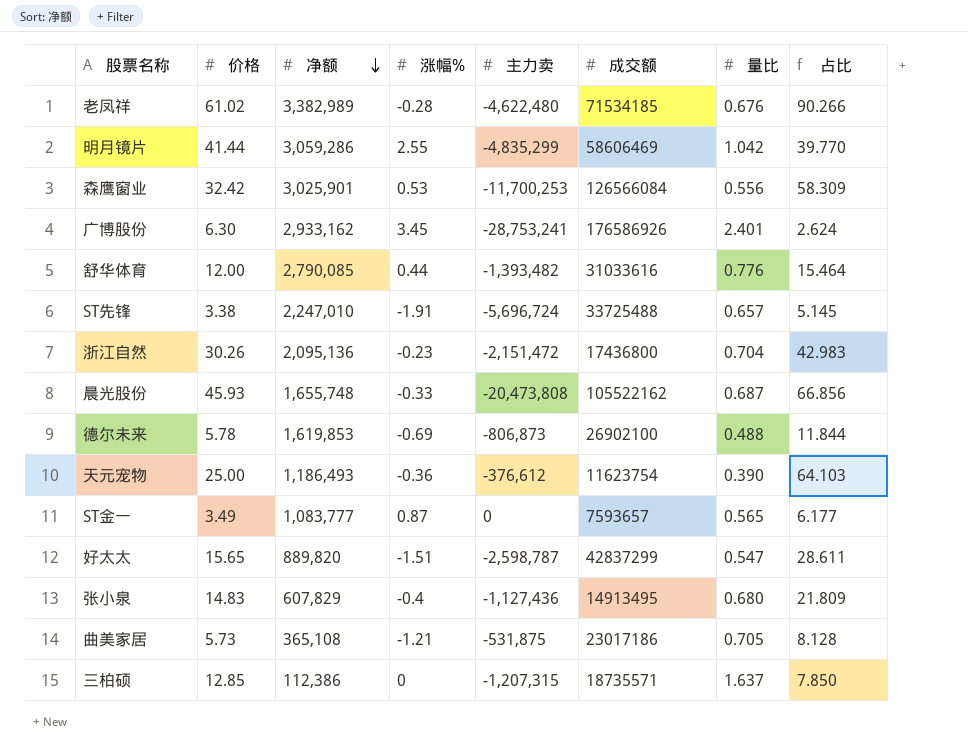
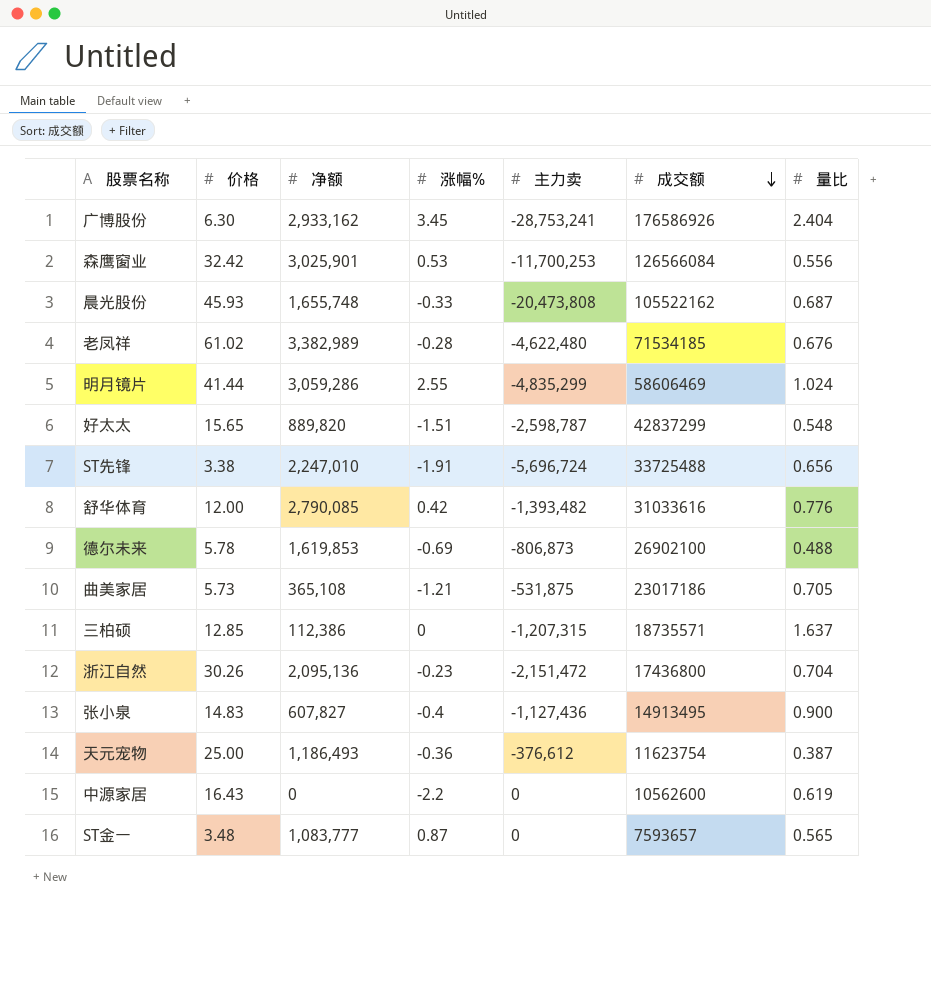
row order: 净额 descending -> 成交额 descending
column 占比 | formula: [价格] / [量比] -> none
广博股份 | 量比: 2.401 -> 2.404
明月镜片 | 量比: 1.042 -> 1.024
好太太 | 量比: 0.547 -> 0.548
ST先锋 | 量比: 0.657 -> 0.656
舒华体育 | 涨幅%: 0.44 -> 0.42
张小泉 | 净额: 607,829 -> 607,827
张小泉 | 量比: 0.680 -> 0.900
天元宠物 | 量比: 0.390 -> 0.387
row 中源家居: none -> 16.43 | 0 | -2.2 | 0 | 10562600 | 0.619
ST金一 | 价格: 3.49 -> 3.48

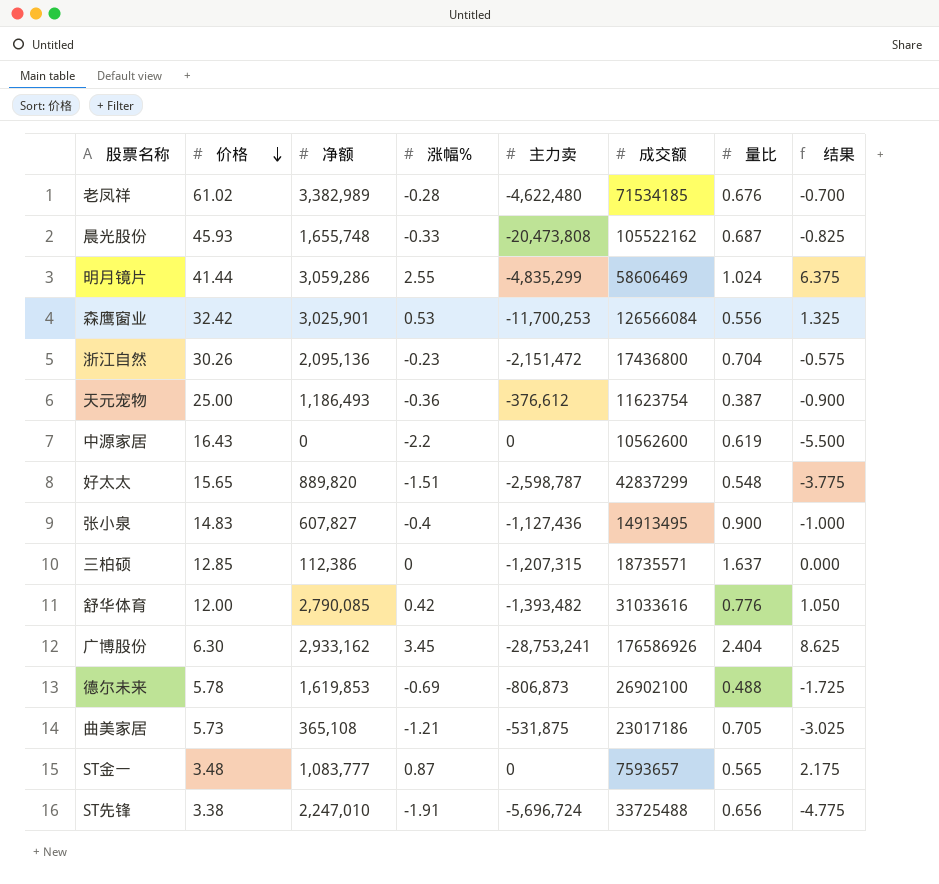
row order: 成交额 descending -> 价格 descending
column 结果 | formula: none -> [涨幅%] * 2.5

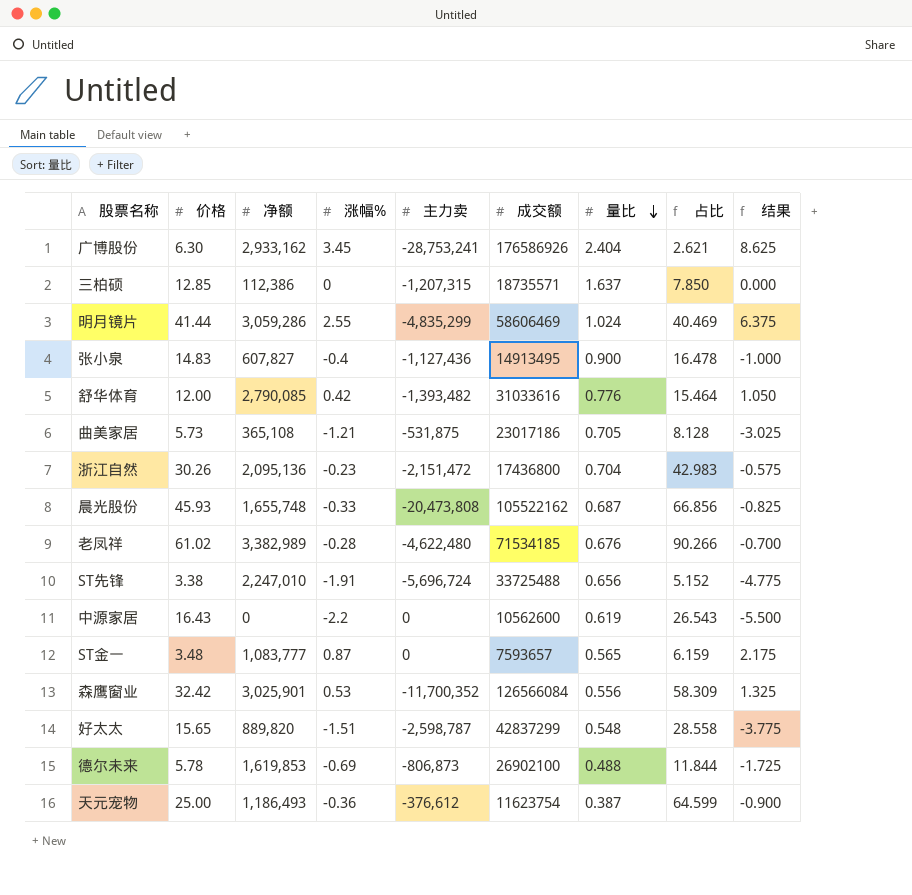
row order: 价格 descending -> 量比 descending
column 占比 | formula: none -> [价格] / [量比]
森鹰窗业 | 主力卖: -11,700,253 -> -11,700,352

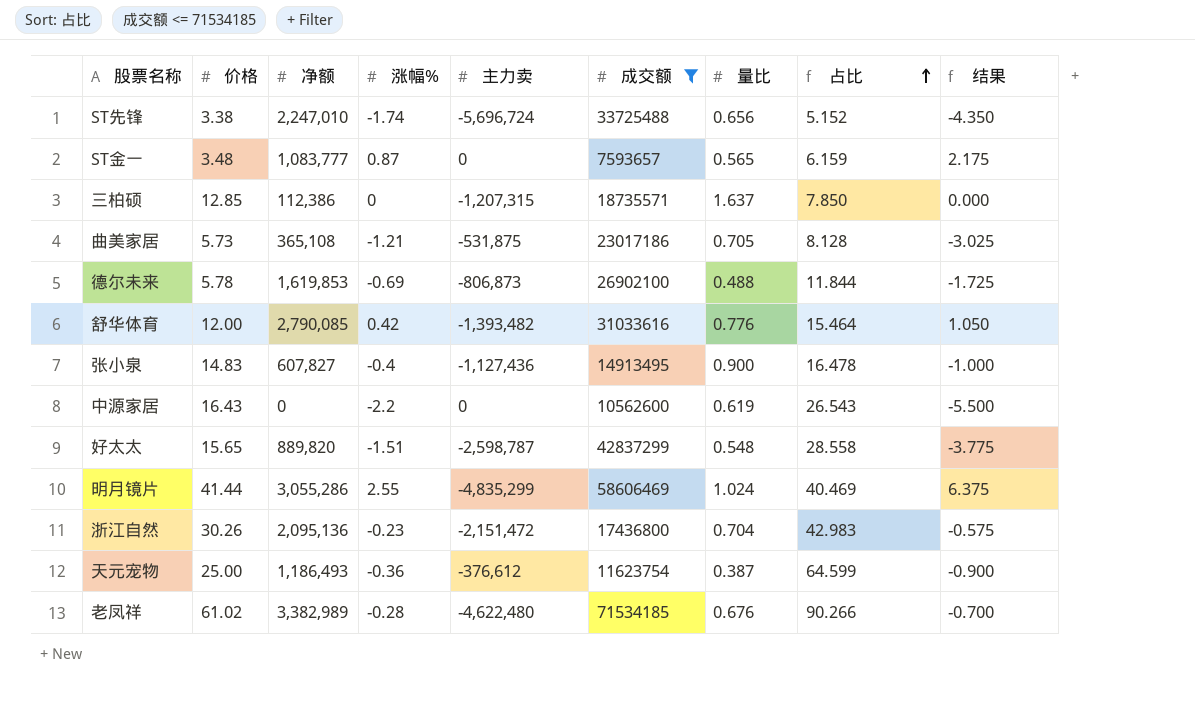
filter: none -> 成交额 <= 71534185
row order: 量比 descending -> 占比 ascending
ST先锋 | 涨幅%: -1.91 -> -1.74
ST先锋 | 结果: -4.775 -> -4.350
明月镜片 | 净额: 3,059,286 -> 3,055,286

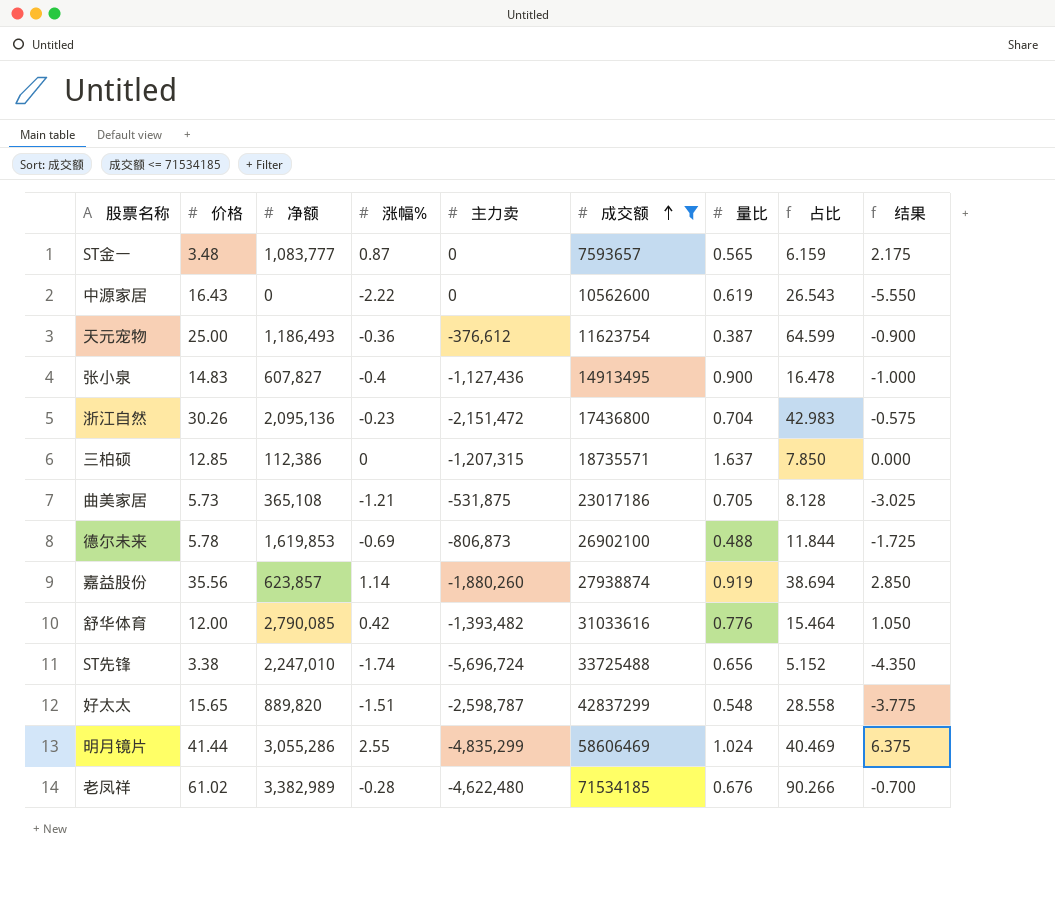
row order: 占比 ascending -> 成交额 ascending
中源家居 | 涨幅%: -2.2 -> -2.22
中源家居 | 结果: -5.500 -> -5.550
row 嘉益股份: none -> 35.56 | 623,857 | 1.14 | -1,880,260 | 27938874 | 0.919 | 38.694 | 2.850

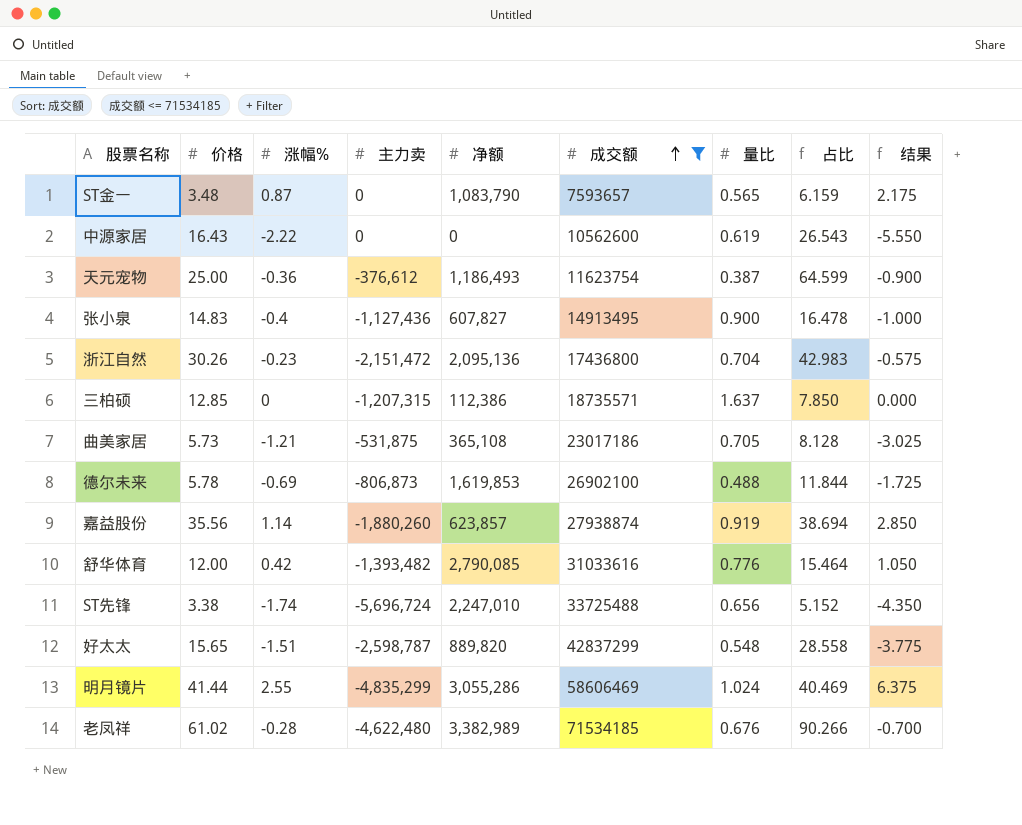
column 净额 | position: 3 -> 5
ST金一 | 净额: 1,083,777 -> 1,083,790

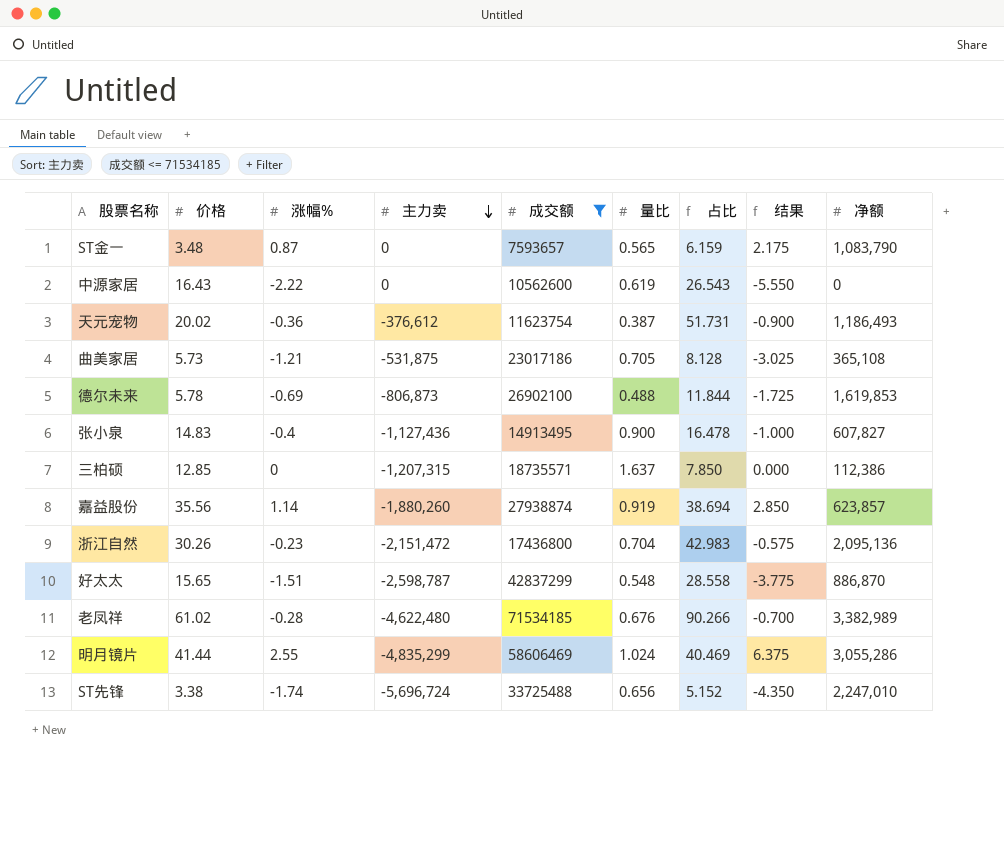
row order: 成交额 ascending -> 主力卖 descending
column 净额 | position: 5 -> 9
row 舒华体育: 12.00 | 0.42 | -1,393,482 | 2,790,085 | 31033616 | 0.776 | 15.464 | 1.050 -> none
天元宠物 | 价格: 25.00 -> 20.02
天元宠物 | 占比: 64.599 -> 51.731
好太太 | 净额: 889,820 -> 886,870

